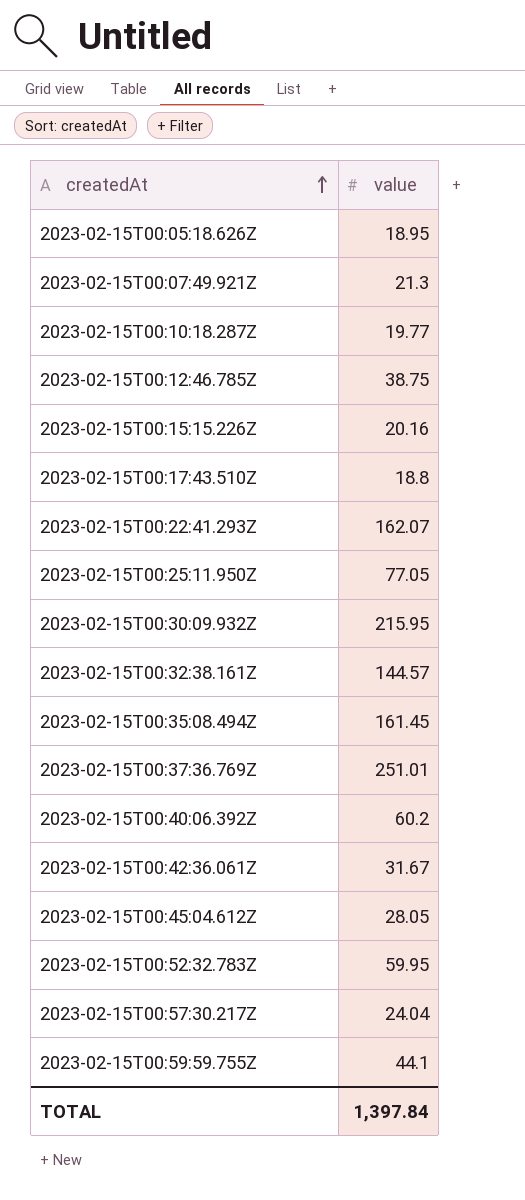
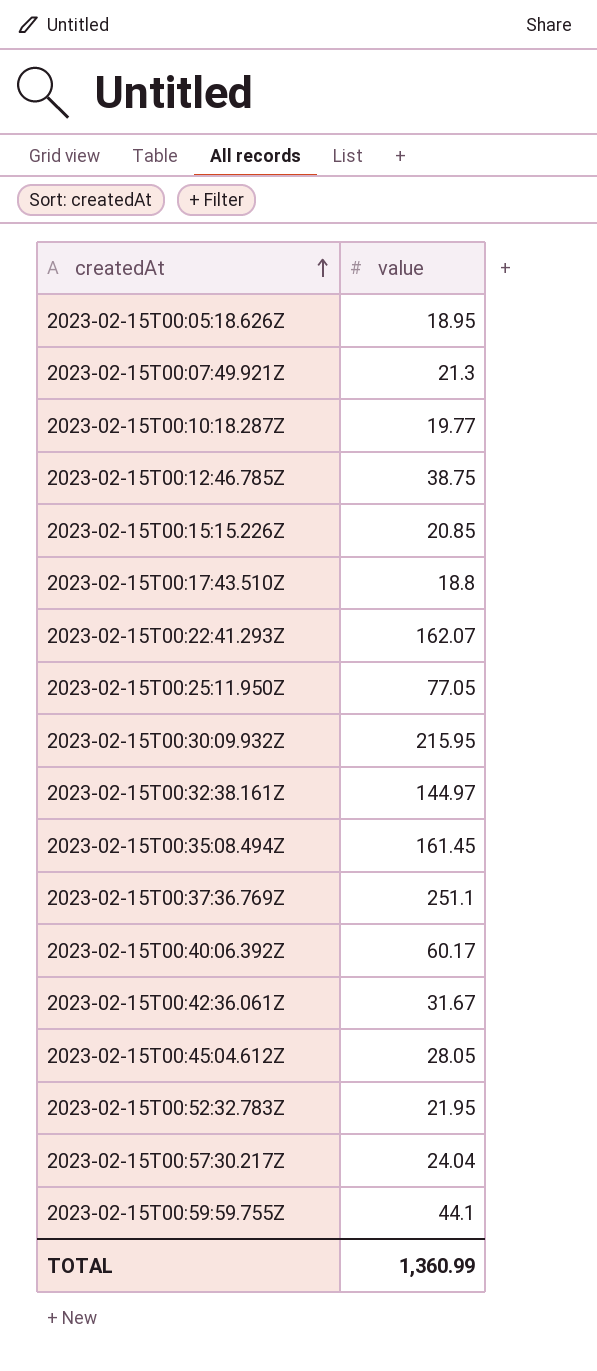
2023-02-15T00:15:15.226Z | value: 20.16 -> 20.85
2023-02-15T00:32:38.161Z | value: 144.57 -> 144.97
2023-02-15T00:37:36.769Z | value: 251.01 -> 251.1
2023-02-15T00:40:06.392Z | value: 60.2 -> 60.17
2023-02-15T00:52:32.783Z | value: 59.95 -> 21.95
TOTAL | value: 1,397.84 -> 1,360.99

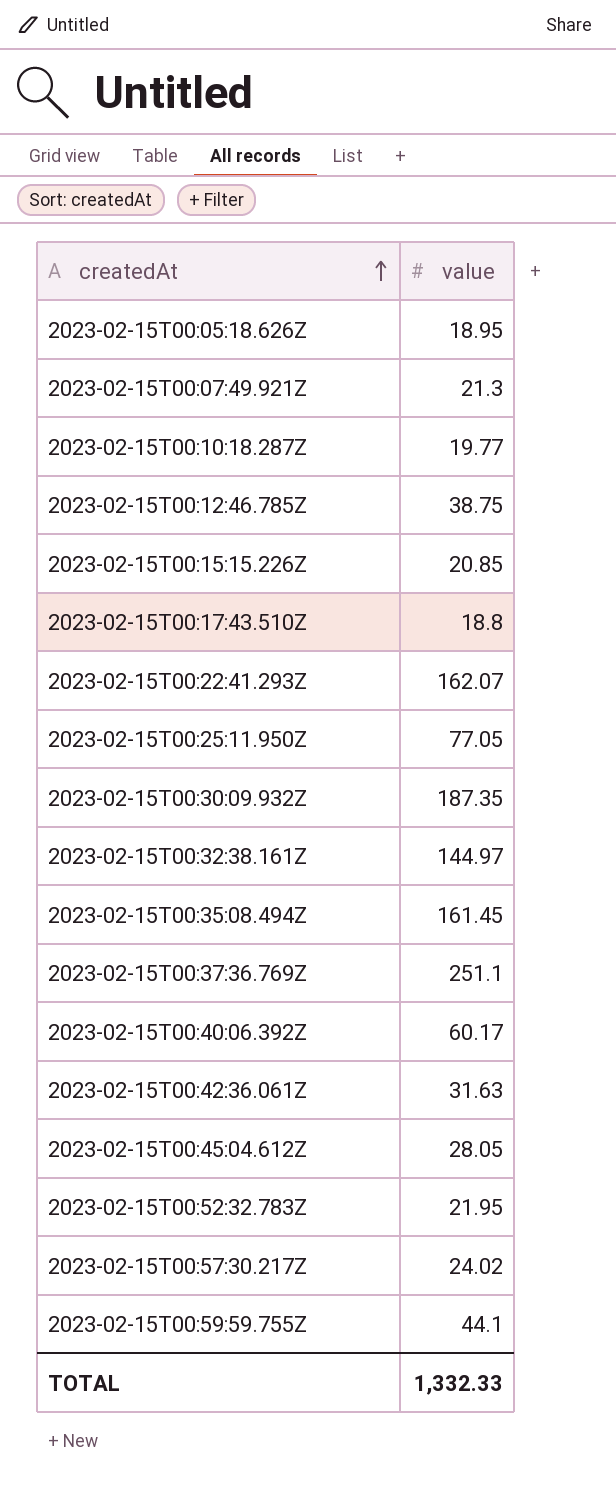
2023-02-15T00:30:09.932Z | value: 215.95 -> 187.35
2023-02-15T00:42:36.061Z | value: 31.67 -> 31.63
2023-02-15T00:57:30.217Z | value: 24.04 -> 24.02
TOTAL | value: 1,360.99 -> 1,332.33

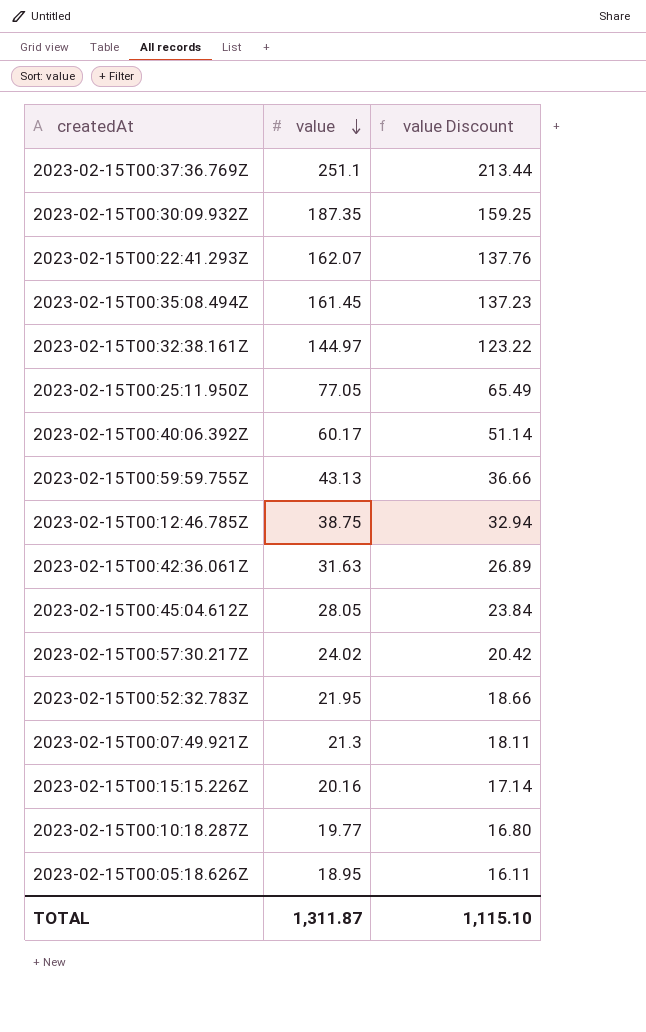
row order: createdAt ascending -> value descending
column value Discount | formula: none -> [value] * 0.85
row 2023-02-15T00:17:43.510Z: 18.8 -> none
2023-02-15T00:59:59.755Z | value: 44.1 -> 43.13
2023-02-15T00:15:15.226Z | value: 20.85 -> 20.16
TOTAL | value: 1,332.33 -> 1,311.87

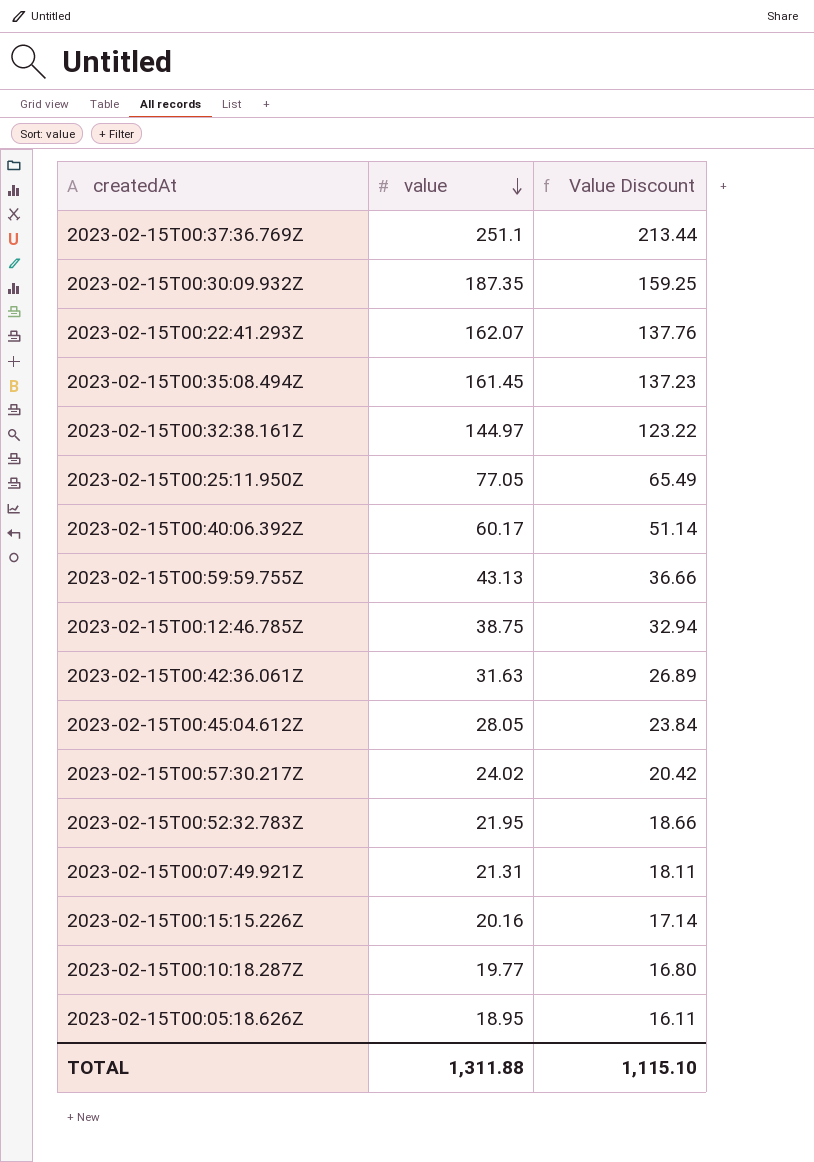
column name: value Discount -> Value Discount
2023-02-15T00:07:49.921Z | value: 21.3 -> 21.31
TOTAL | value: 1,311.87 -> 1,311.88

